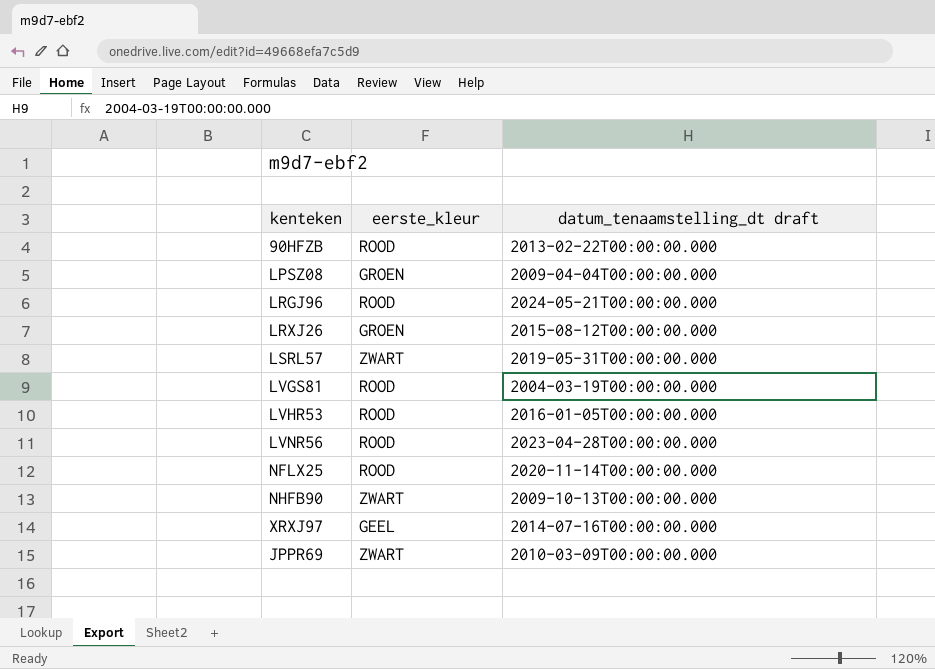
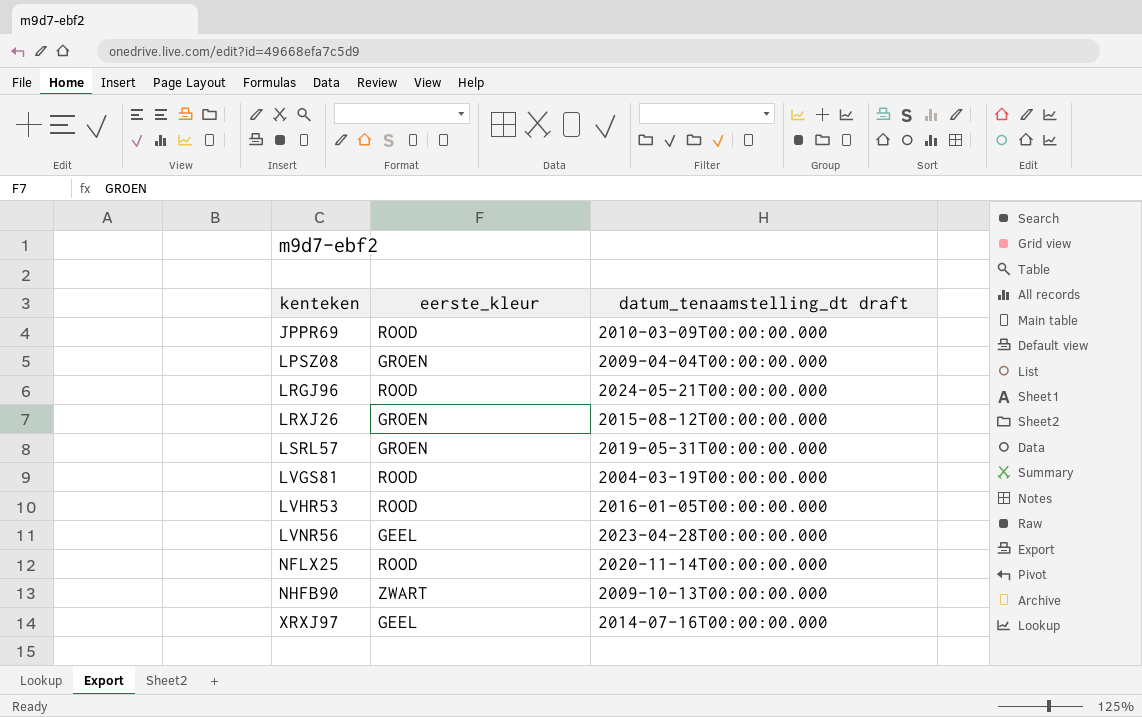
row order: none -> kenteken ascending
row 90HFZB: ROOD | 2013-02-22T00:00:00.000 -> none
JPPR69 | eerste_kleur: ZWART -> ROOD
LSRL57 | eerste_kleur: ZWART -> GROEN
LVNR56 | eerste_kleur: ROOD -> GEEL

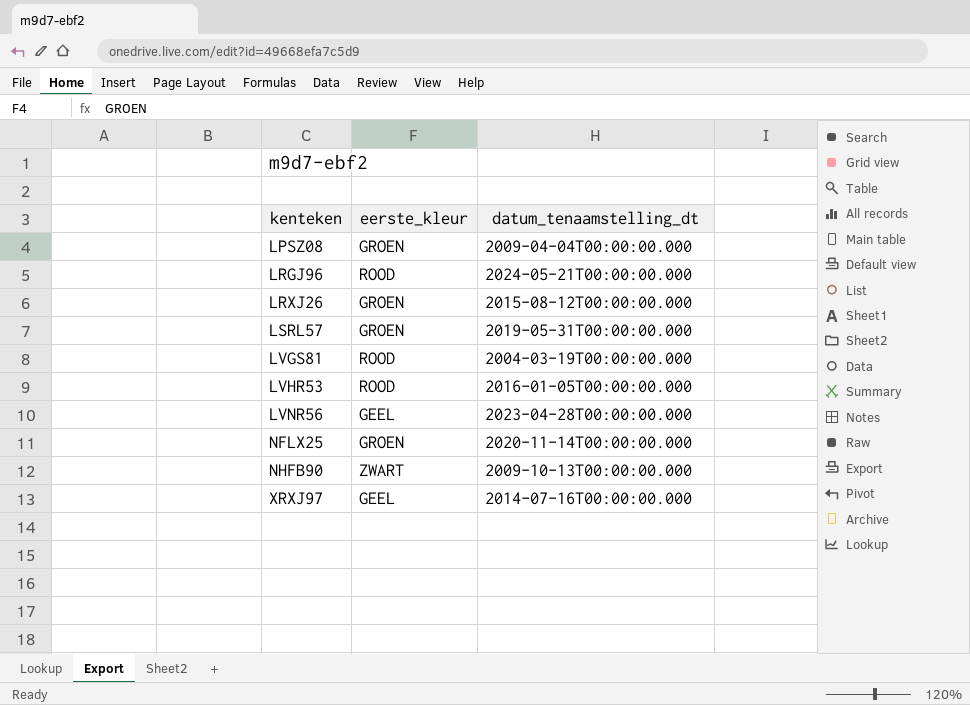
column name: datum_tenaamstelling_dt draft -> datum_tenaamstelling_dt
row JPPR69: ROOD | 2010-03-09T00:00:00.000 -> none
NFLX25 | eerste_kleur: ROOD -> GROEN

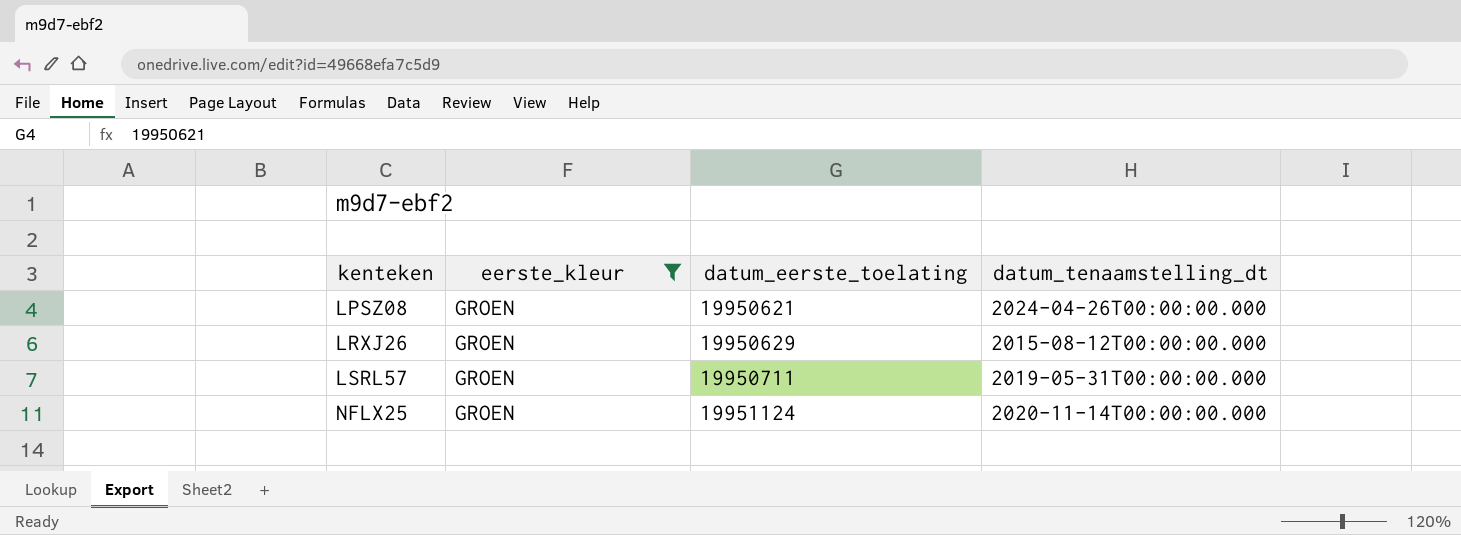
filter: none -> eerste_kleur = GROEN
column datum_eerste_toelating | position: none -> 3
LPSZ08 | datum_tenaamstelling_dt: 2009-04-04T00:00:00.000 -> 2024-04-26T00:00:00.000

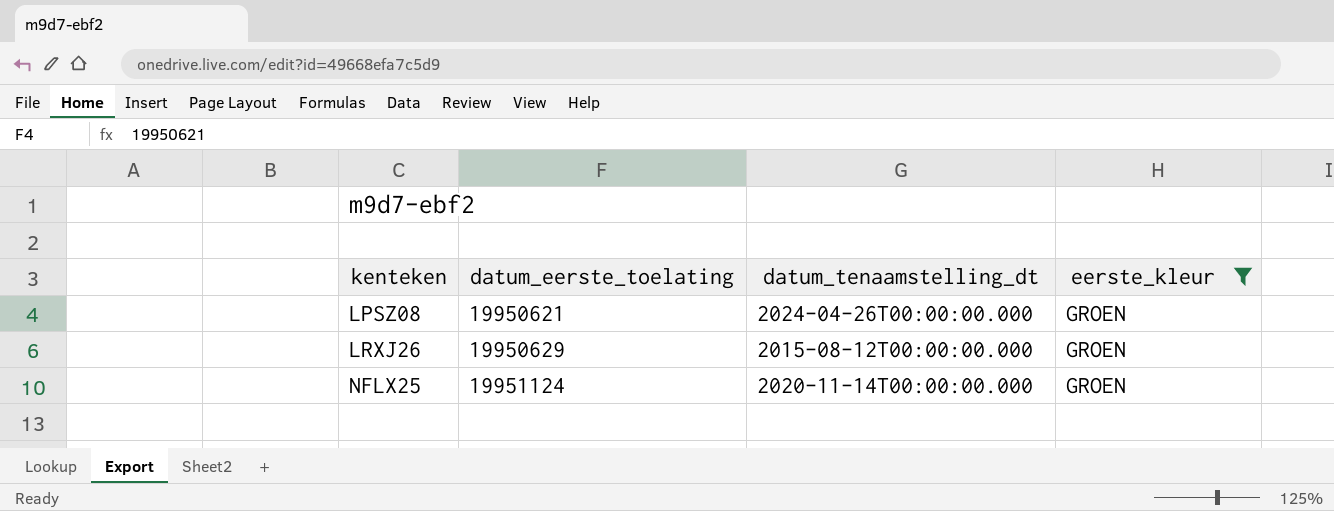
column eerste_kleur | position: 2 -> 4
row LSRL57: GROEN | 19950711 | 2019-05-31T00:00:00.000 -> none

